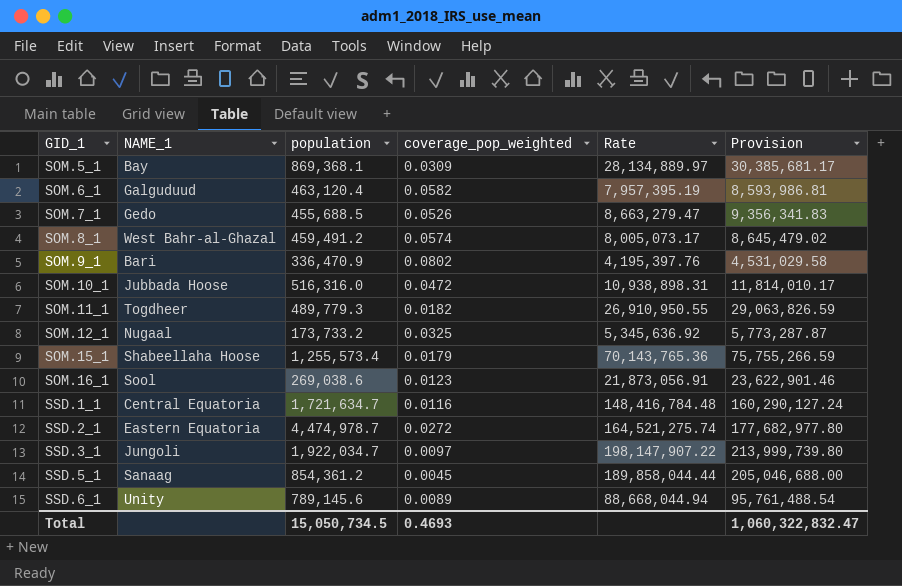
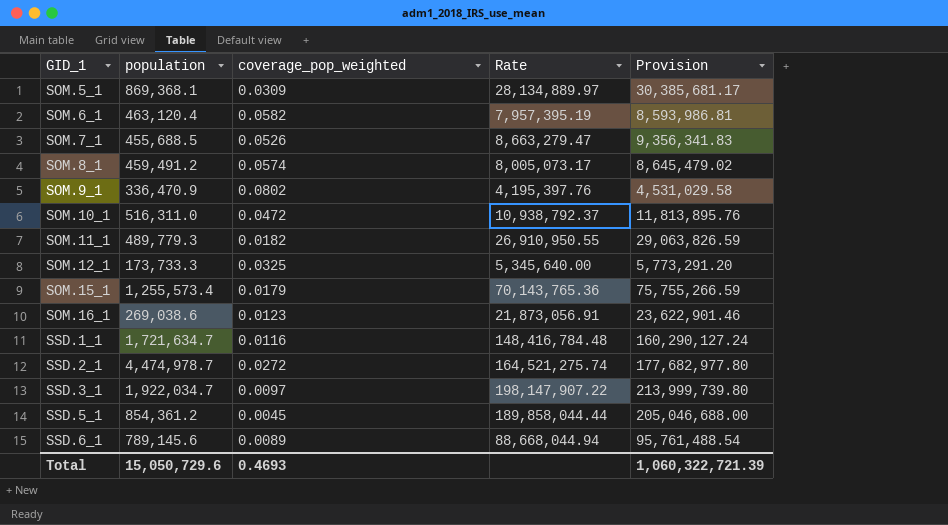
column NAME_1 | position: 2 -> none
SOM.10_1 | population: 516,316.0 -> 516,311.0
SOM.10_1 | Rate: 10,938,898.31 -> 10,938,792.37
SOM.10_1 | Provision: 11,814,010.17 -> 11,813,895.76
SOM.12_1 | population: 173,733.2 -> 173,733.3
SOM.12_1 | Rate: 5,345,636.92 -> 5,345,640.00
SOM.12_1 | Provision: 5,773,287.87 -> 5,773,291.20
Total | population: 15,050,734.5 -> 15,050,729.6
Total | Provision: 1,060,322,832.47 -> 1,060,322,721.39

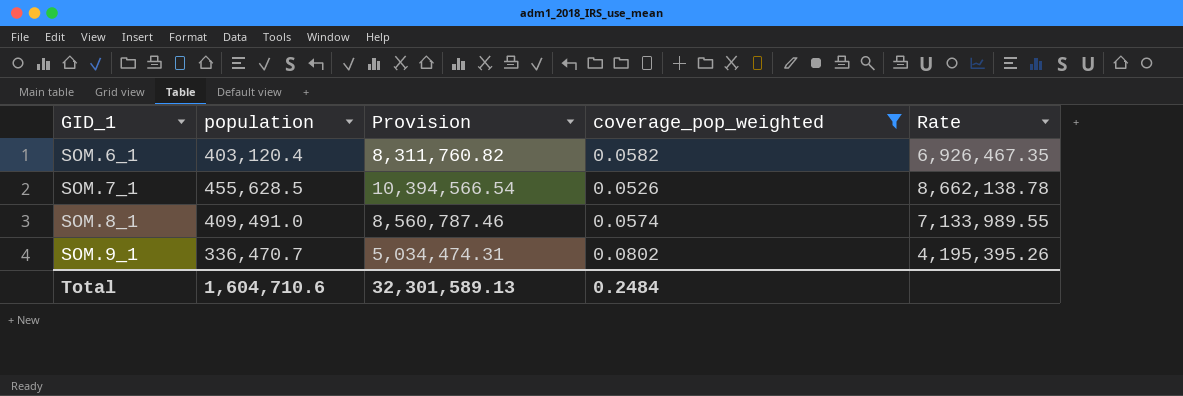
filter: none -> coverage_pop_weighted >= 0.0526
column Provision | formula: [Rate] * 1.08 -> [Rate] * 1.2
column Provision | position: 5 -> 3
SOM.6_1 | population: 463,120.4 -> 403,120.4
SOM.6_1 | Rate: 7,957,395.19 -> 6,926,467.35
SOM.7_1 | population: 455,688.5 -> 455,628.5
SOM.7_1 | Rate: 8,663,279.47 -> 8,662,138.78
SOM.8_1 | population: 459,491.2 -> 409,491.0
SOM.8_1 | Rate: 8,005,073.17 -> 7,133,989.55
SOM.9_1 | population: 336,470.9 -> 336,470.7
SOM.9_1 | Rate: 4,195,397.76 -> 4,195,395.26
Total | population: 15,050,729.6 -> 1,604,710.6
Total | Provision: 1,060,322,721.39 -> 32,301,589.13
Total | coverage_pop_weighted: 0.4693 -> 0.2484

